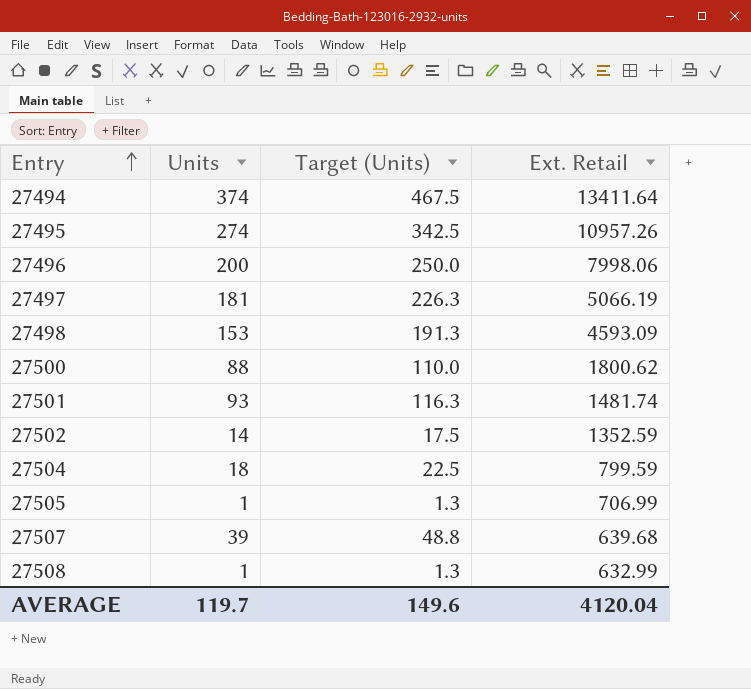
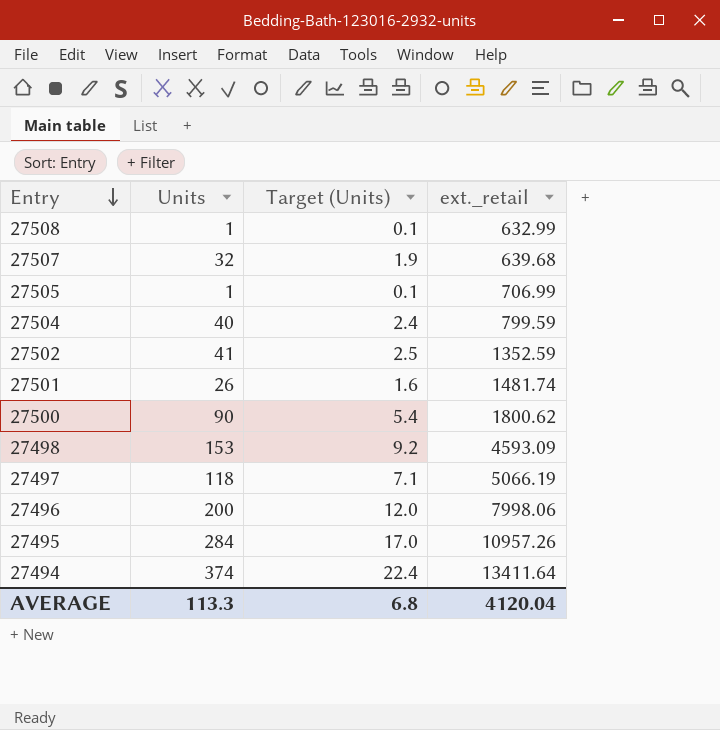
row order: Entry ascending -> Entry descending
column Target (Units) | formula: [Units] * 1.25 -> [Units] * 0.06
column name: Ext. Retail -> ext._retail
27507 | Units: 39 -> 32
27504 | Units: 18 -> 40
27502 | Units: 14 -> 41
27501 | Units: 93 -> 26
27500 | Units: 88 -> 90
27497 | Units: 181 -> 118
27495 | Units: 274 -> 284
AVERAGE | Units: 119.7 -> 113.3
AVERAGE | Target (Units): 149.6 -> 6.8

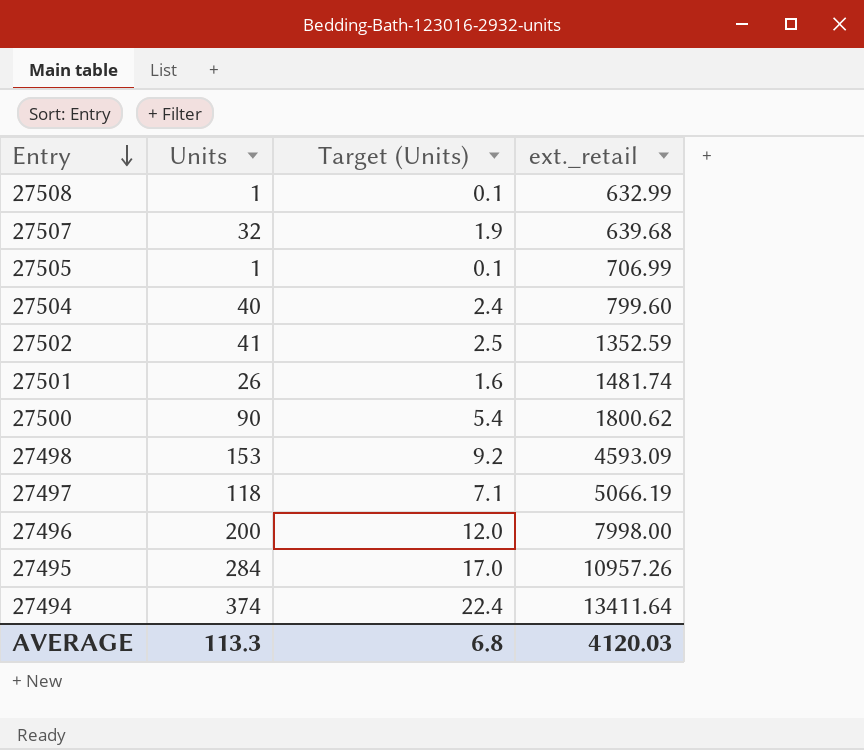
27504 | ext._retail: 799.59 -> 799.60
27496 | ext._retail: 7998.06 -> 7998.00
AVERAGE | ext._retail: 4120.04 -> 4120.03

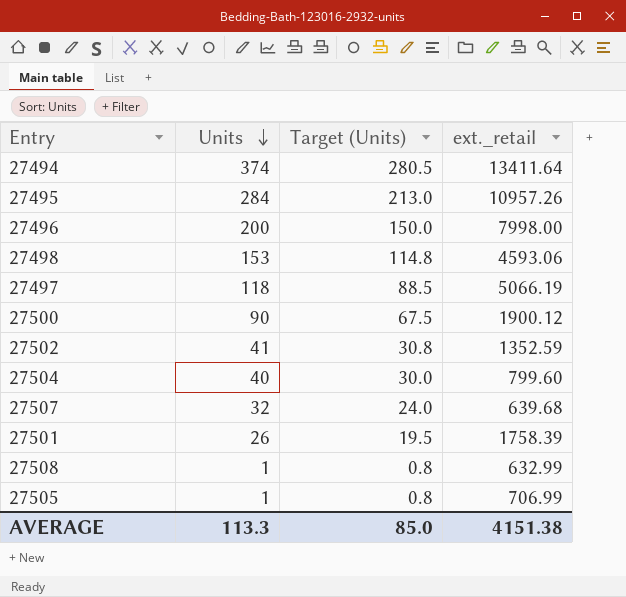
row order: Entry descending -> Units descending
column Target (Units) | formula: [Units] * 0.06 -> [Units] * 0.75
27498 | ext._retail: 4593.09 -> 4593.06
27500 | ext._retail: 1800.62 -> 1900.12
27501 | ext._retail: 1481.74 -> 1758.39
AVERAGE | Target (Units): 6.8 -> 85.0
AVERAGE | ext._retail: 4120.03 -> 4151.38

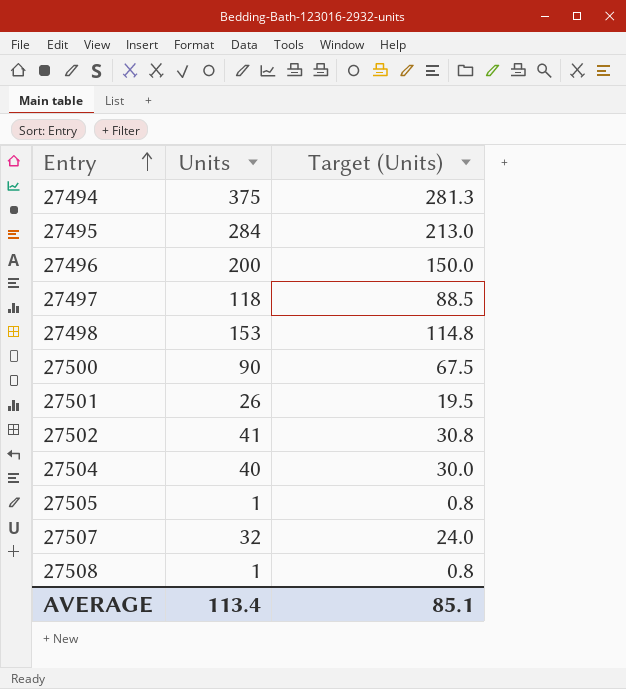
row order: Units descending -> Entry ascending
column ext._retail | position: 4 -> none
27494 | Units: 374 -> 375
27494 | Target (Units): 280.5 -> 281.3
AVERAGE | Units: 113.3 -> 113.4
AVERAGE | Target (Units): 85.0 -> 85.1

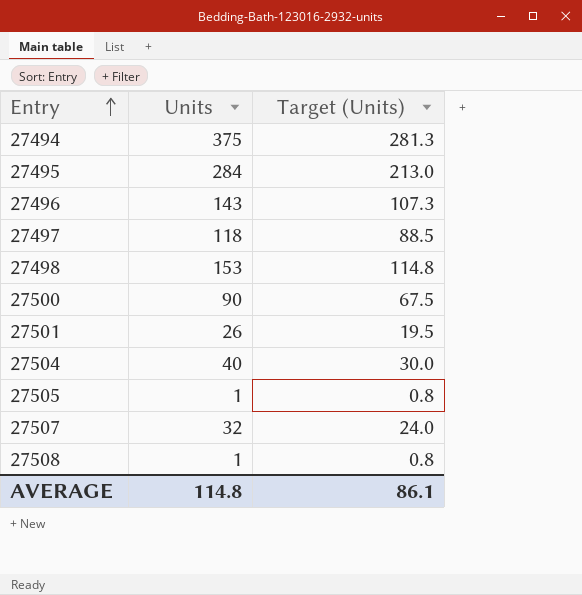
row 27502: 41 | 30.8 -> none
27496 | Units: 200 -> 143
27496 | Target (Units): 150.0 -> 107.3
AVERAGE | Units: 113.4 -> 114.8
AVERAGE | Target (Units): 85.1 -> 86.1

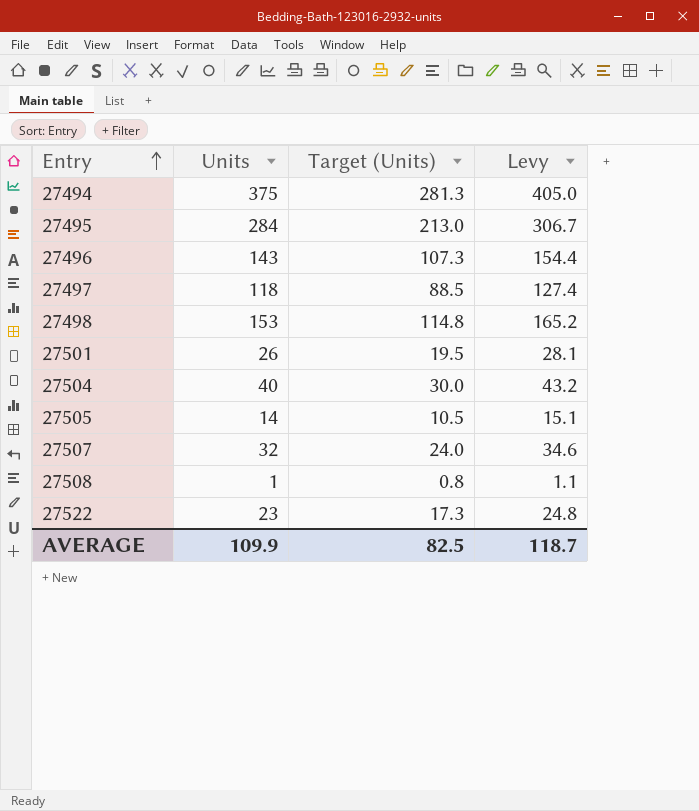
column Levy | formula: none -> [Units] * 1.08
row 27500: 90 | 67.5 -> none
27505 | Units: 1 -> 14
27505 | Target (Units): 0.8 -> 10.5
row 27522: none -> 23 | 17.3 | 24.8
AVERAGE | Units: 114.8 -> 109.9
AVERAGE | Target (Units): 86.1 -> 82.5

